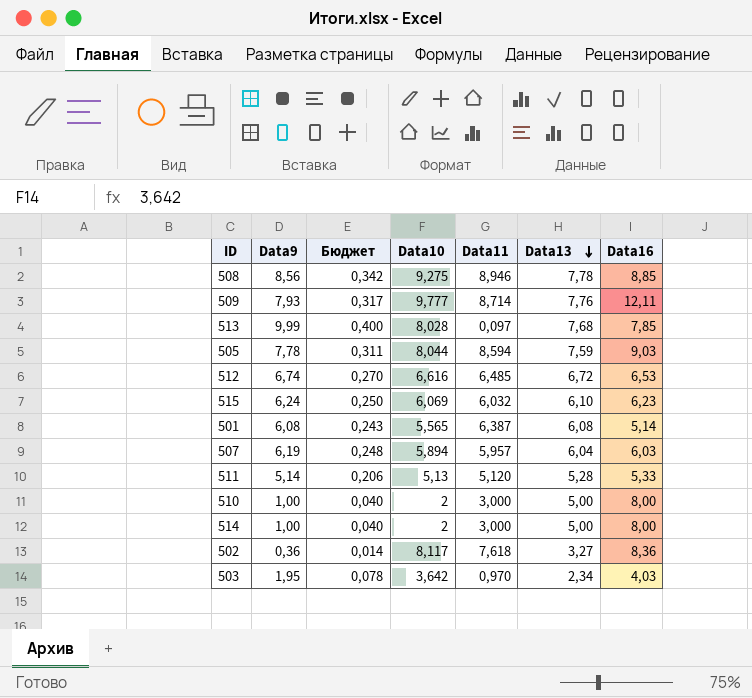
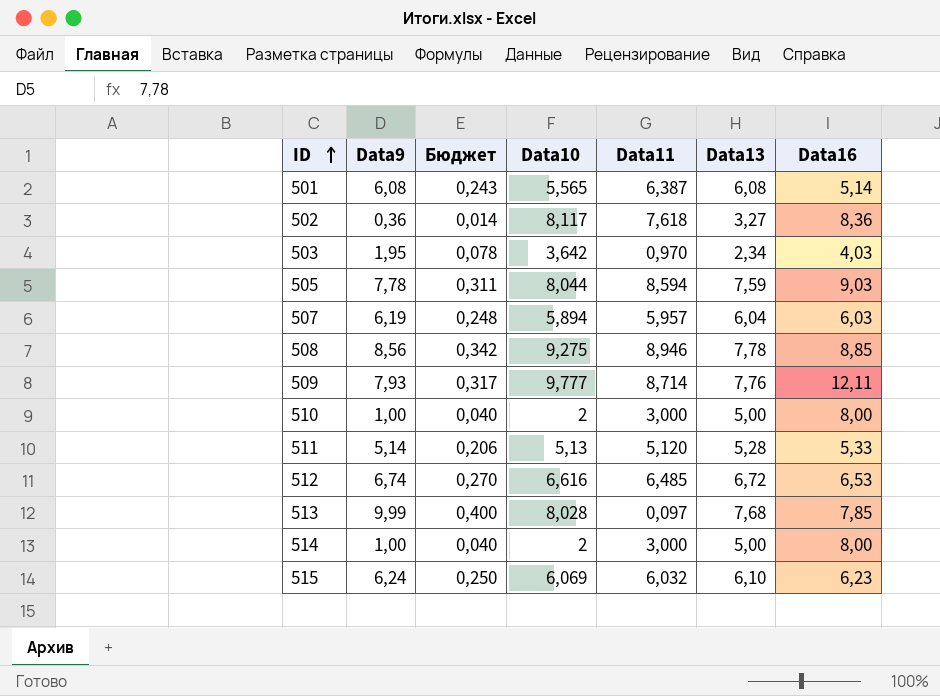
row order: Data13 descending -> ID ascending

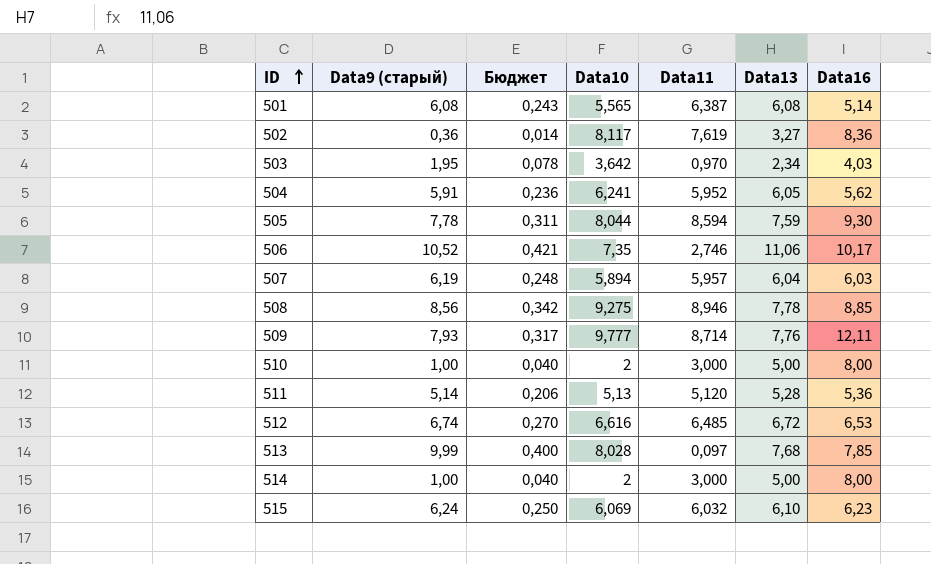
column name: Data9 -> Data9 (старый)
502 | Data11: 7,618 -> 7,619
row 504: none -> 5,91 | 0,236 | 6,241 | 5,952 | 6,05 | 5,62
505 | Data16: 9,03 -> 9,30
row 506: none -> 10,52 | 0,421 | 7,35 | 2,746 | 11,06 | 10,17
511 | Data16: 5,33 -> 5,36

